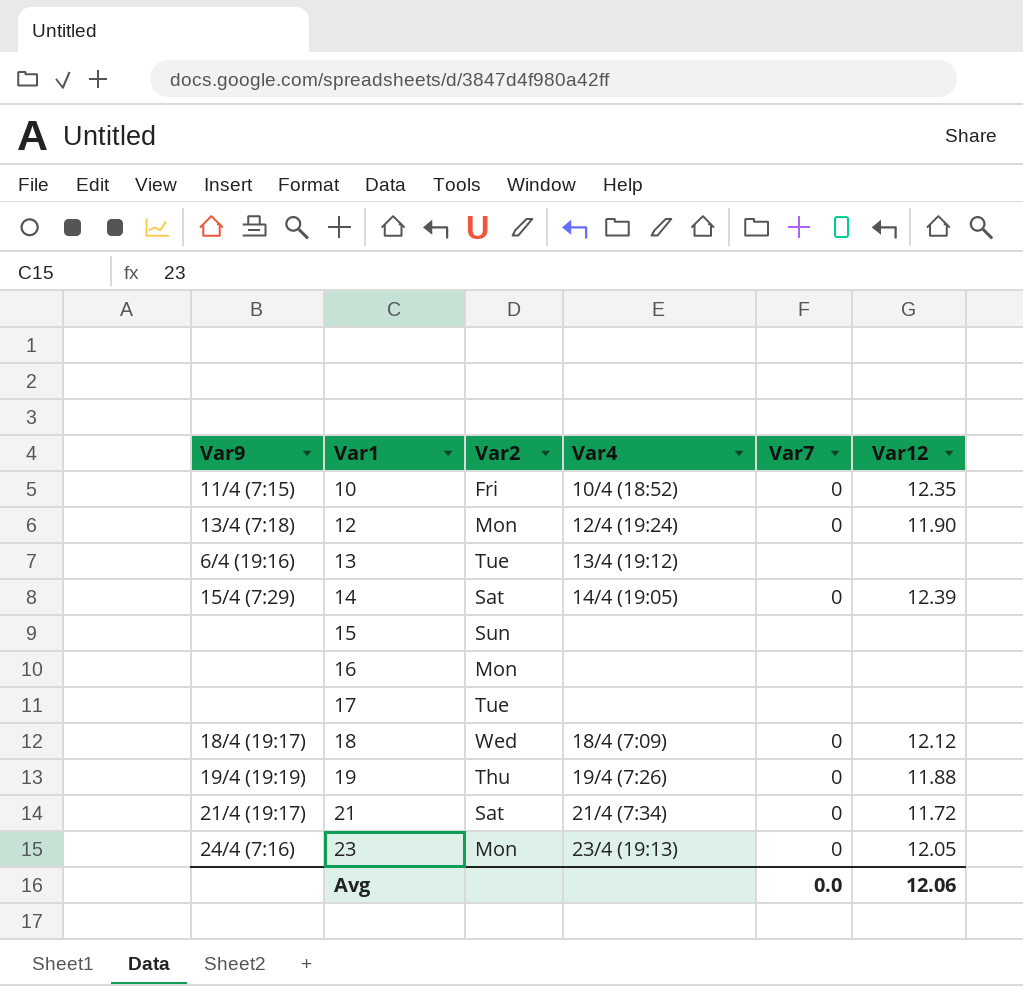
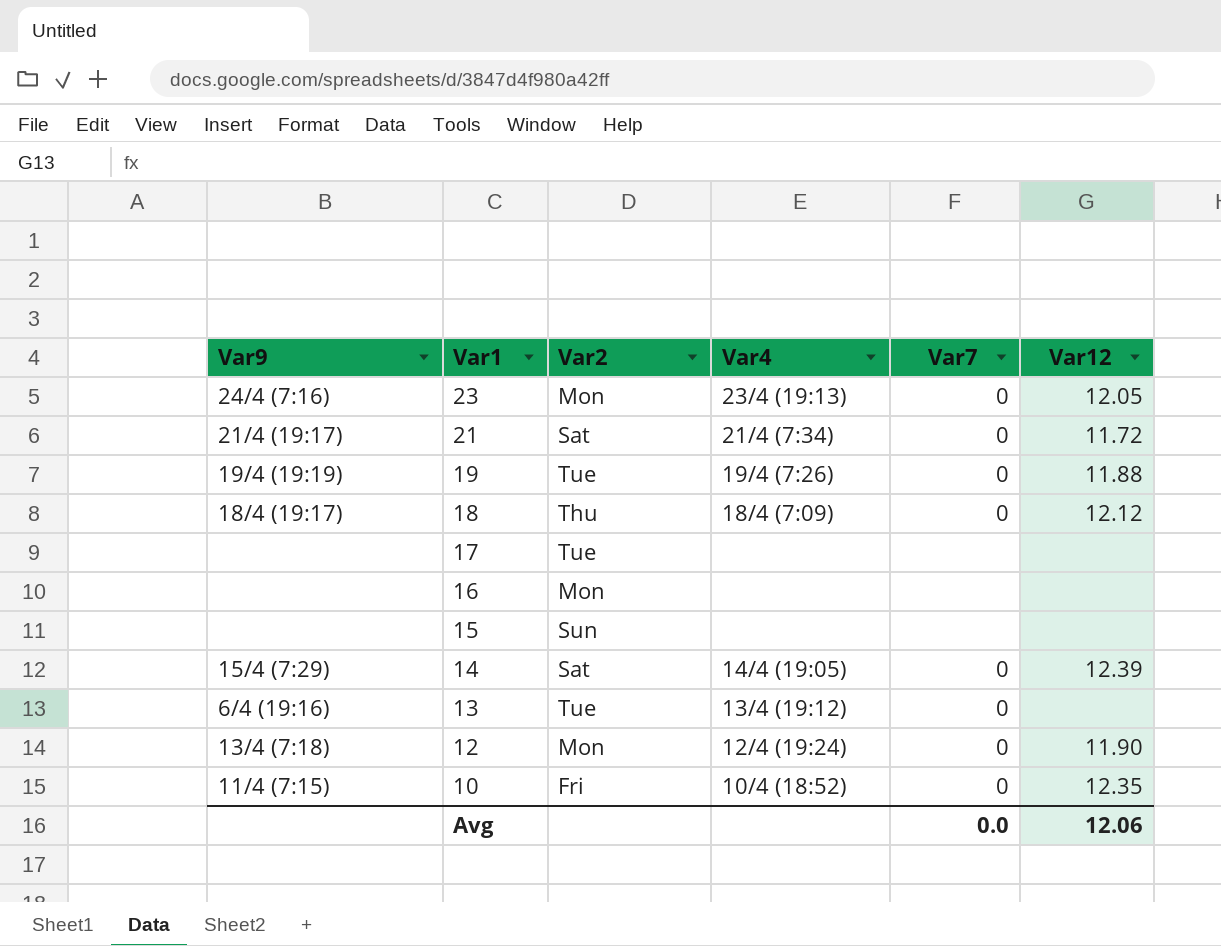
row order: Var1 ascending -> Var1 descending
19 | Var2: Thu -> Tue
18 | Var2: Wed -> Thu
13 | Var7: none -> 0

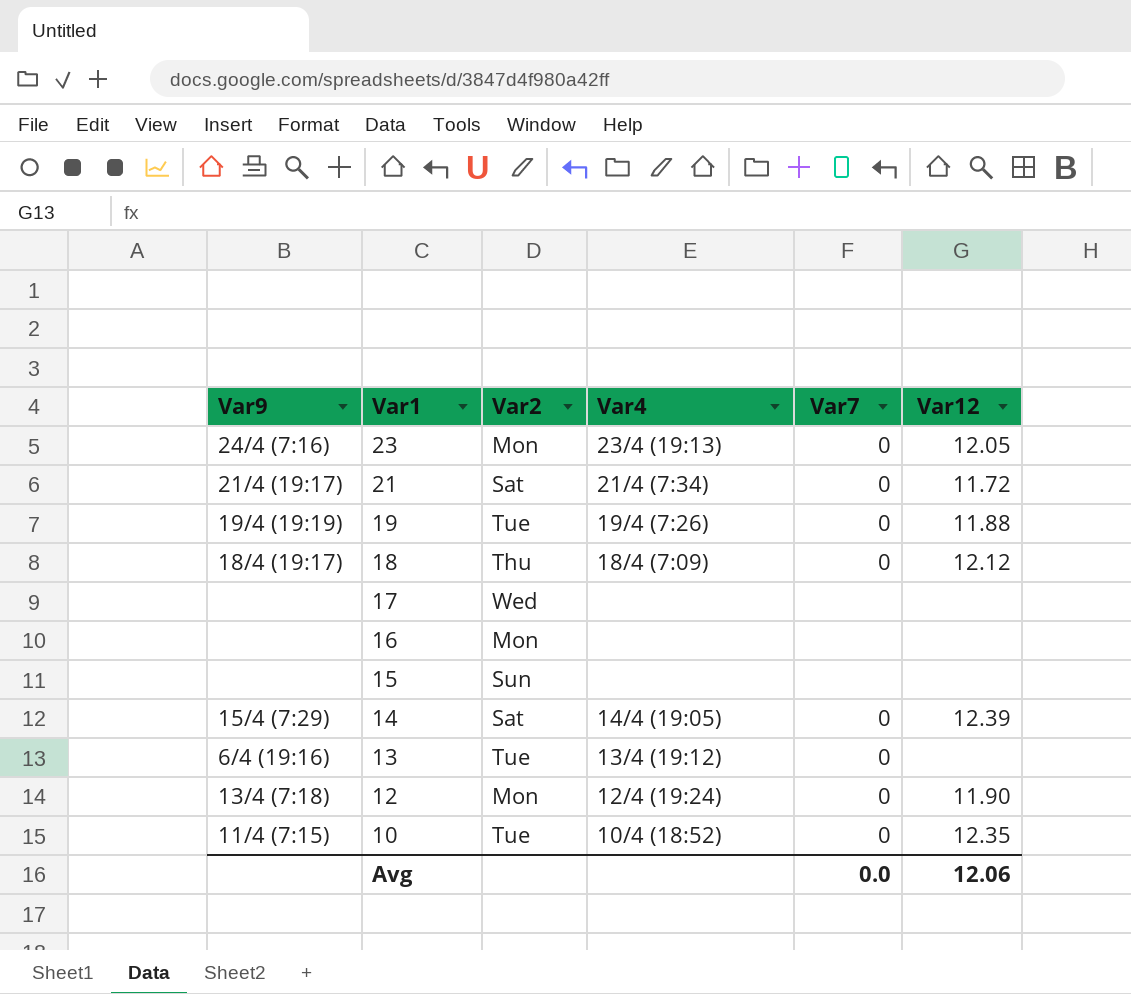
17 | Var2: Tue -> Wed
10 | Var2: Fri -> Tue

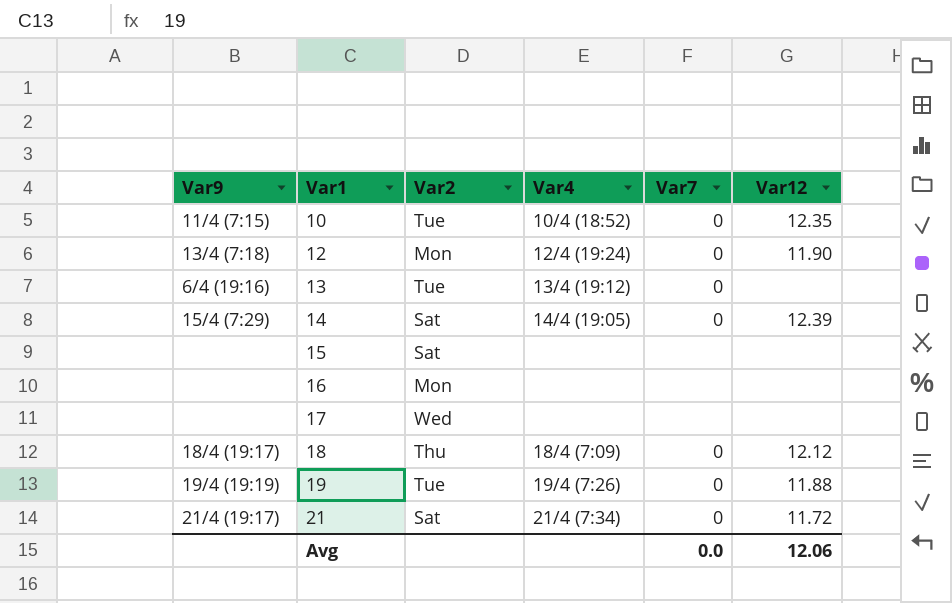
row order: Var1 descending -> Var1 ascending
row 23: 24/4 (7:16) | Mon | 23/4 (19:13) | 0 | 12.05 -> none
15 | Var2: Sun -> Sat

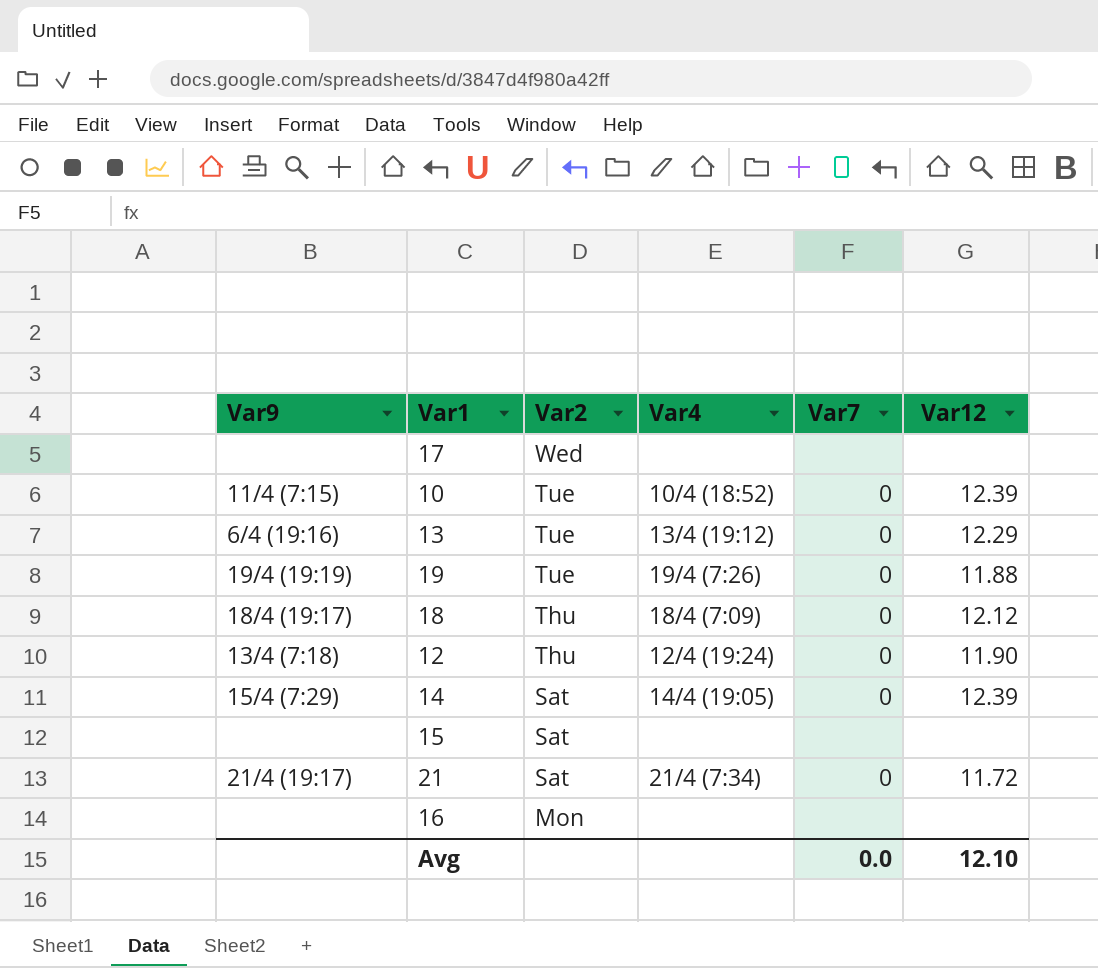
row order: Var1 ascending -> Var2 descending
10 | Var12: 12.35 -> 12.39
13 | Var12: none -> 12.29
12 | Var2: Mon -> Thu
Avg | Var12: 12.06 -> 12.10

